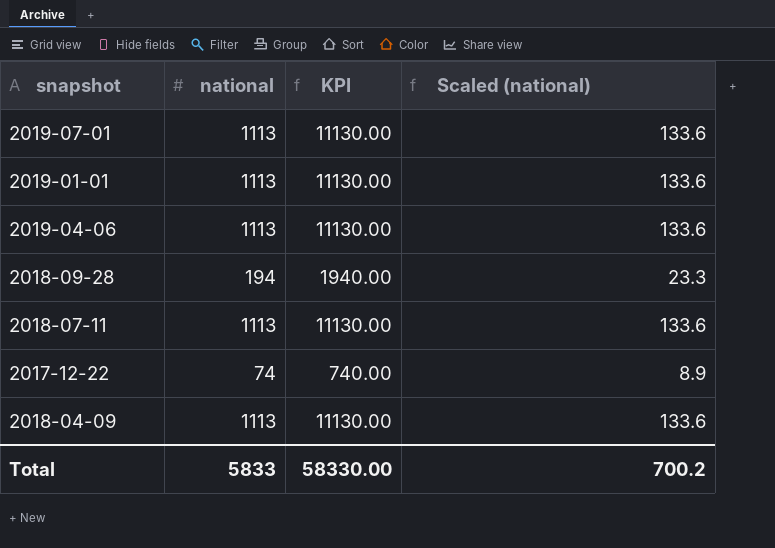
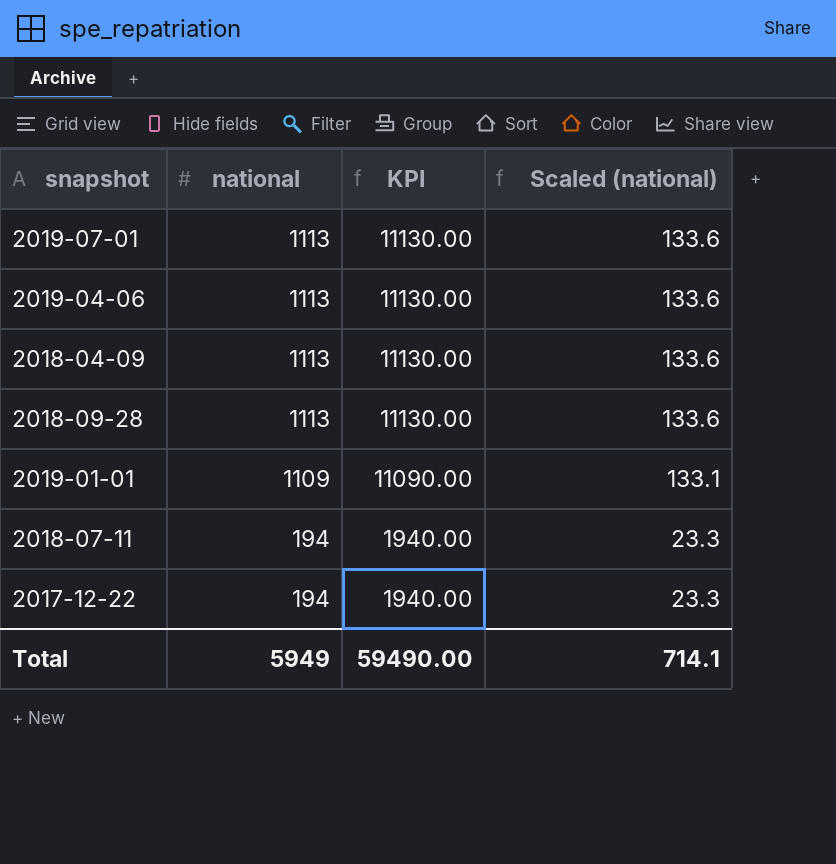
row order: none -> national descending
2018-09-28 | national: 194 -> 1113
2018-09-28 | KPI: 1940.00 -> 11130.00
2018-09-28 | Scaled (national): 23.3 -> 133.6
2019-01-01 | national: 1113 -> 1109
2019-01-01 | KPI: 11130.00 -> 11090.00
2019-01-01 | Scaled (national): 133.6 -> 133.1
2018-07-11 | national: 1113 -> 194
2018-07-11 | KPI: 11130.00 -> 1940.00
2018-07-11 | Scaled (national): 133.6 -> 23.3
2017-12-22 | national: 74 -> 194
2017-12-22 | KPI: 740.00 -> 1940.00
2017-12-22 | Scaled (national): 8.9 -> 23.3
Total | national: 5833 -> 5949
Total | KPI: 58330.00 -> 59490.00
Total | Scaled (national): 700.2 -> 714.1

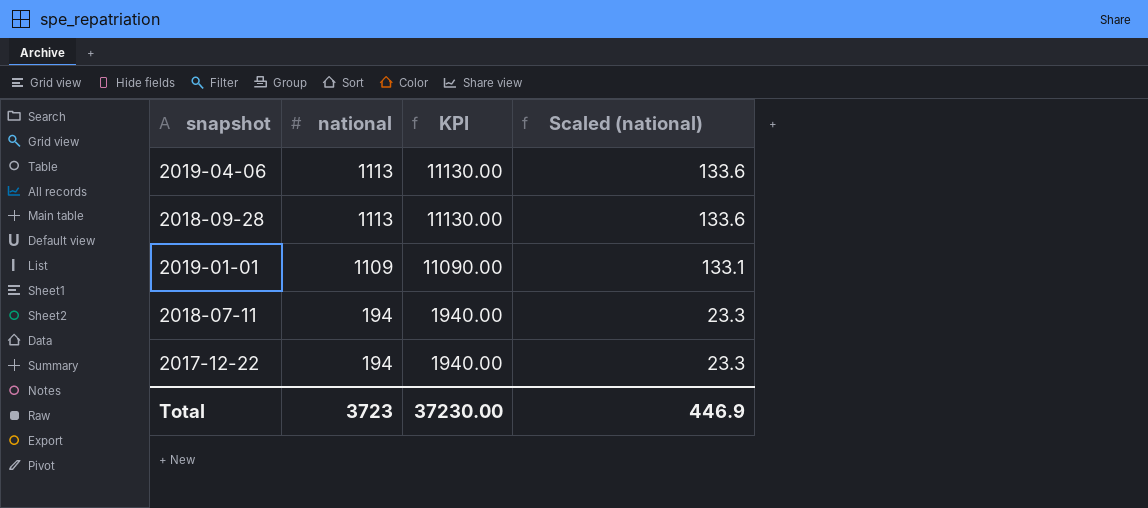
row 2019-07-01: 1113 | 11130.00 | 133.6 -> none
row 2018-04-09: 1113 | 11130.00 | 133.6 -> none
Total | national: 5949 -> 3723
Total | KPI: 59490.00 -> 37230.00
Total | Scaled (national): 714.1 -> 446.9

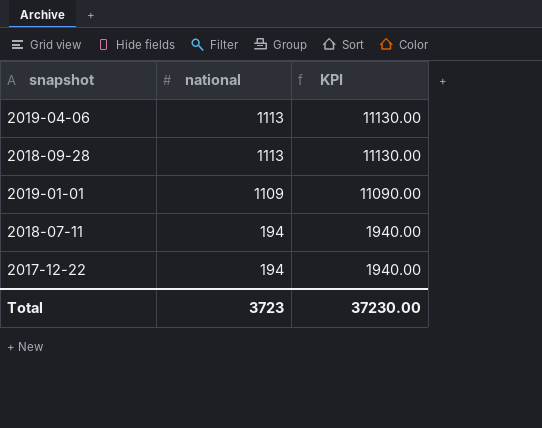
column Scaled (national) | formula: [national] * 0.12 -> none

